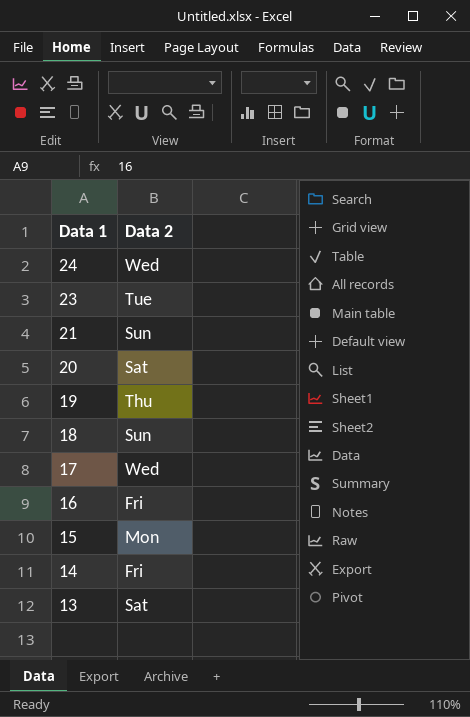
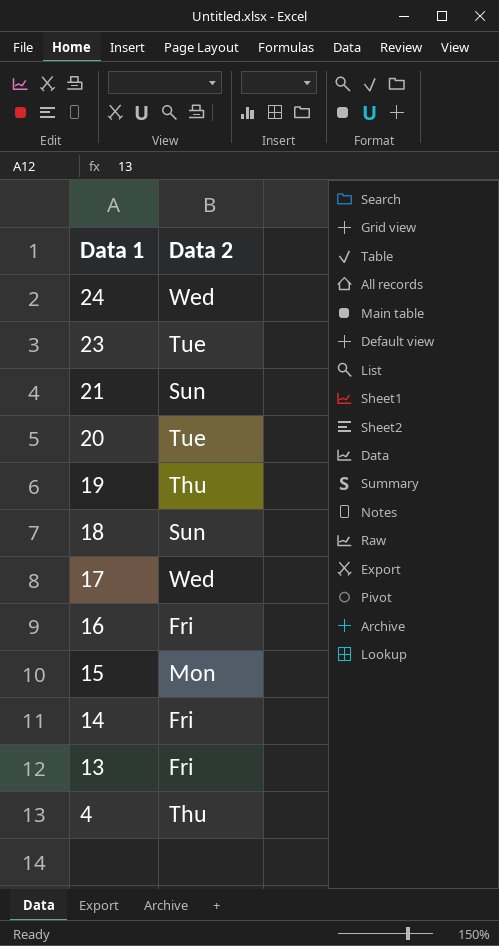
20 | Data 2: Sat -> Tue
13 | Data 2: Sat -> Fri
row 4: none -> Thu

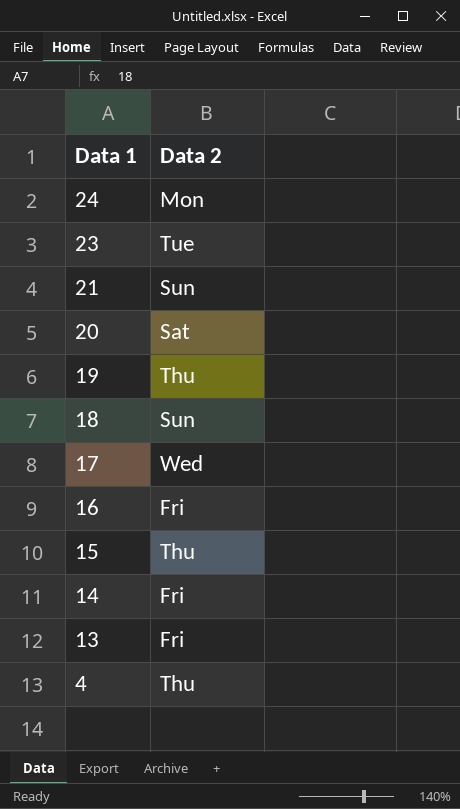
24 | Data 2: Wed -> Mon
20 | Data 2: Tue -> Sat
15 | Data 2: Mon -> Thu

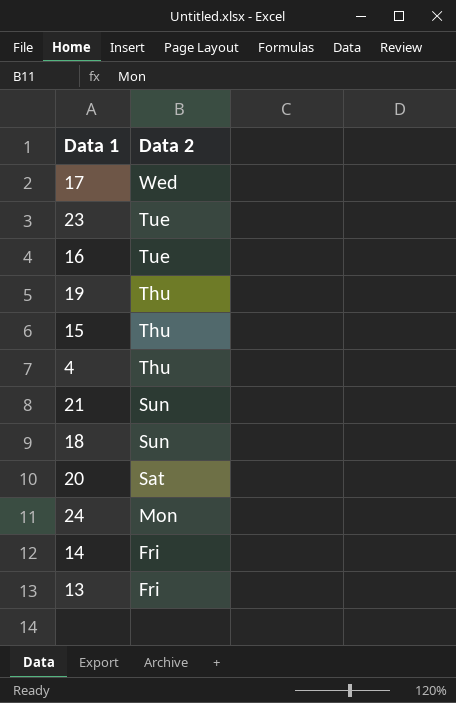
row order: Data 1 descending -> Data 2 descending
16 | Data 2: Fri -> Tue

